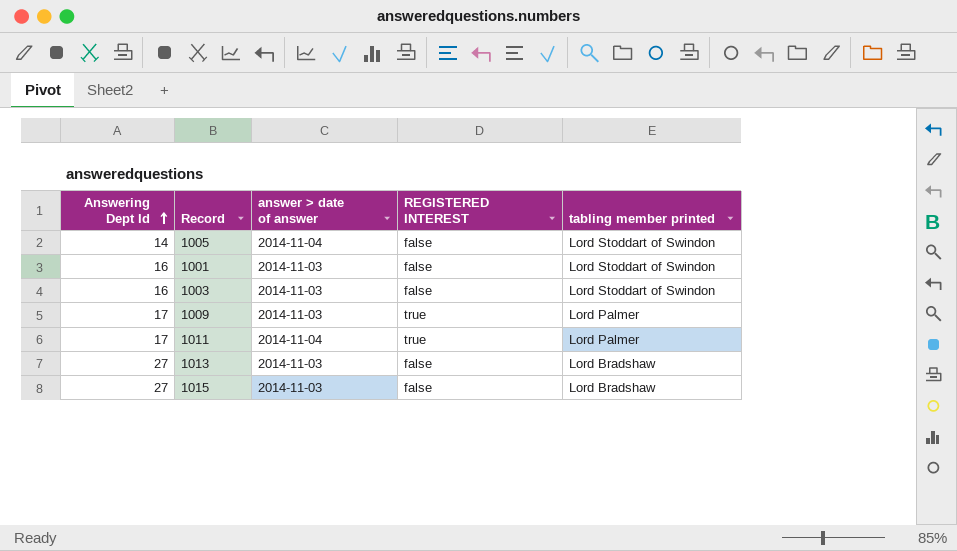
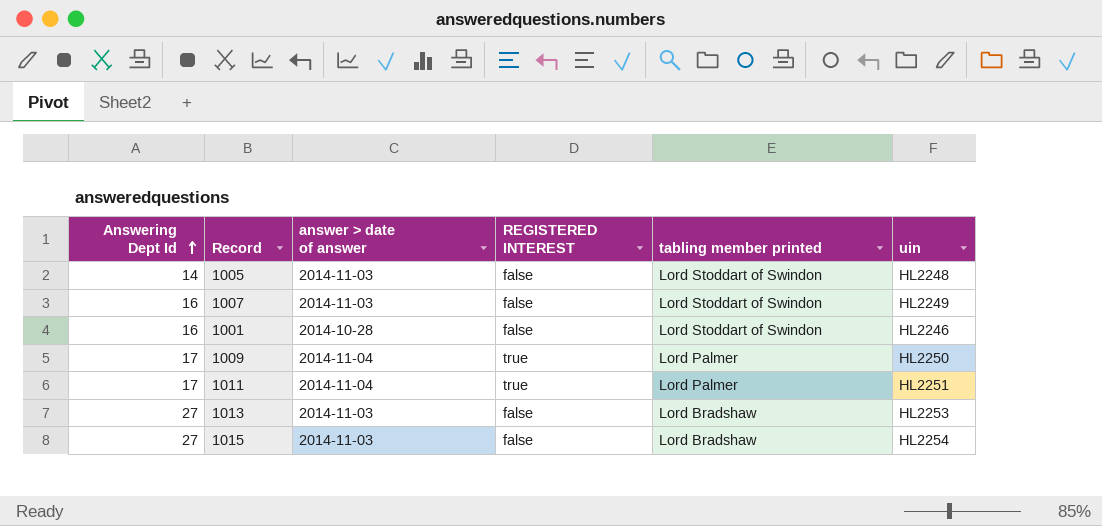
column uin | position: none -> 6
row 1003: 16 | 2014-11-03 | false | Lord Stoddart of Swindon -> none
1005 | answer > date of answer: 2014-11-04 -> 2014-11-03
row 1007: none -> 16 | 2014-11-03 | false | Lord Stoddart of Swindon | HL2249
1001 | answer > date of answer: 2014-11-03 -> 2014-10-28
1009 | answer > date of answer: 2014-11-03 -> 2014-11-04

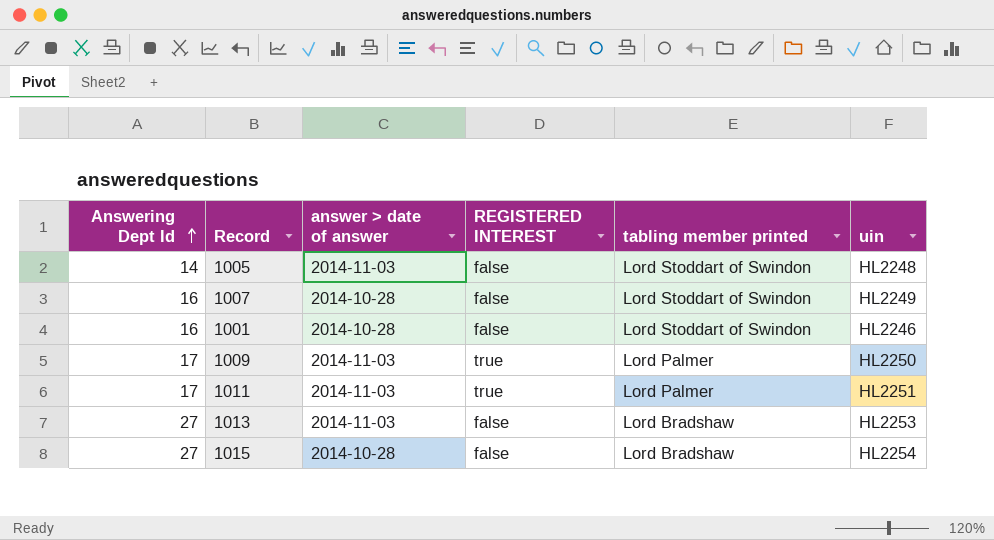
1007 | answer > date of answer: 2014-11-03 -> 2014-10-28
1009 | answer > date of answer: 2014-11-04 -> 2014-11-03
1011 | answer > date of answer: 2014-11-04 -> 2014-11-03
1015 | answer > date of answer: 2014-11-03 -> 2014-10-28

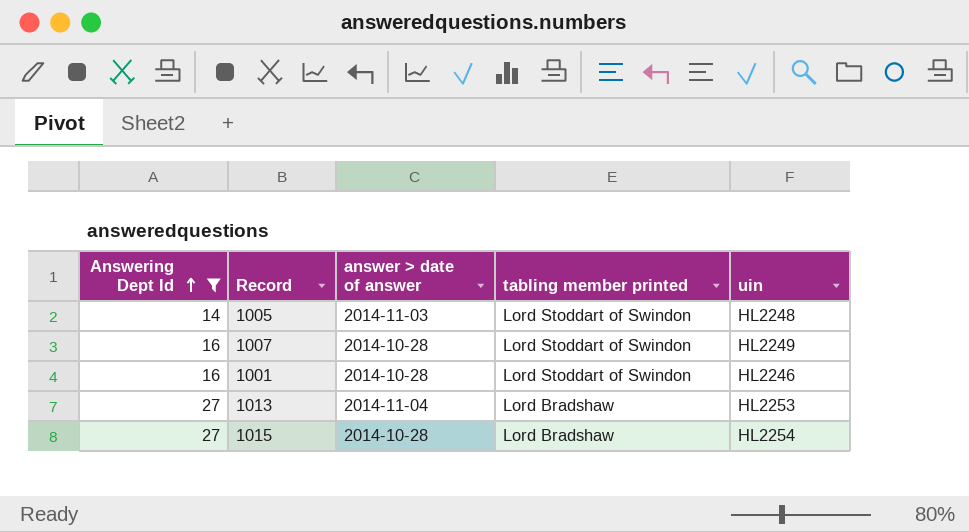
filter: none -> Answering Dept Id != 17
column REGISTERED INTEREST | position: 4 -> none
1013 | answer > date of answer: 2014-11-03 -> 2014-11-04

